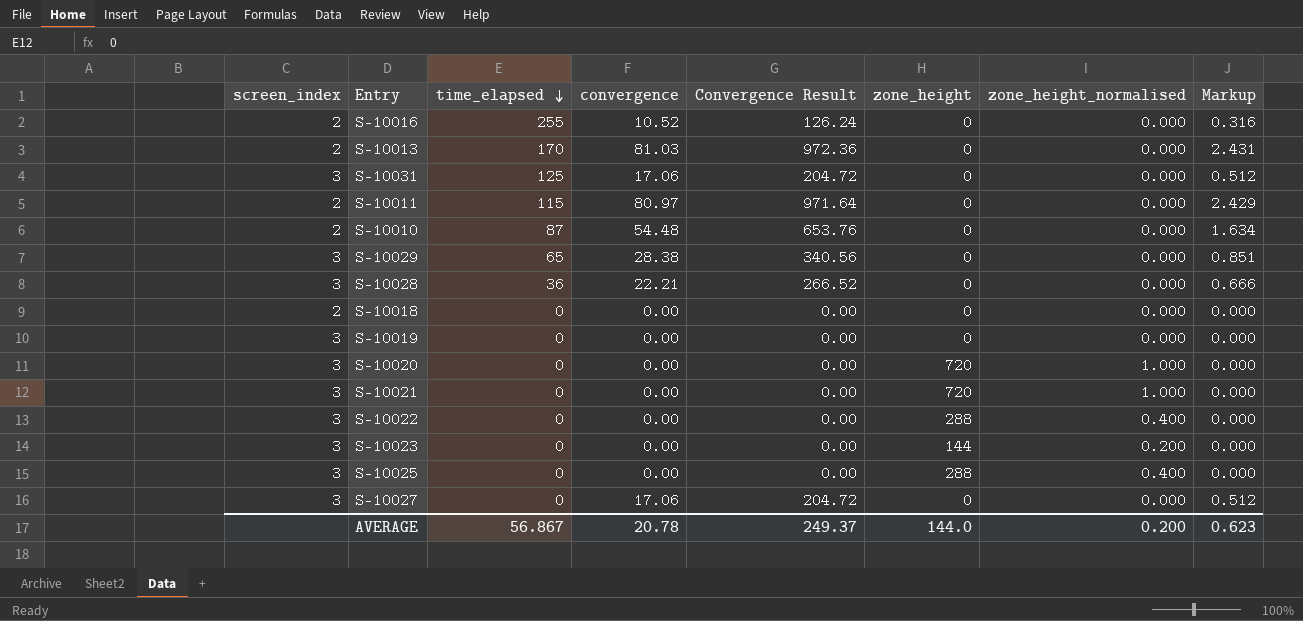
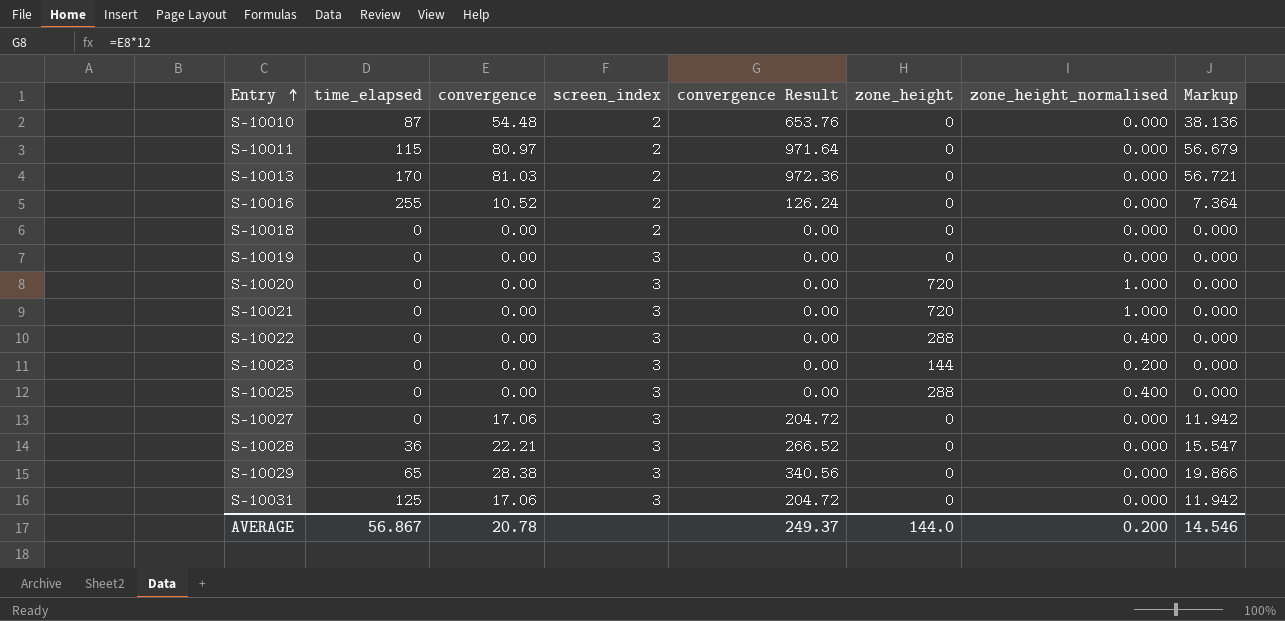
row order: time_elapsed descending -> Entry ascending
column screen_index | position: 1 -> 4
column name: Convergence Result -> convergence Result
column Markup | formula: [convergence] * 0.03 -> [convergence] * 0.7
AVERAGE | Markup: 0.623 -> 14.546

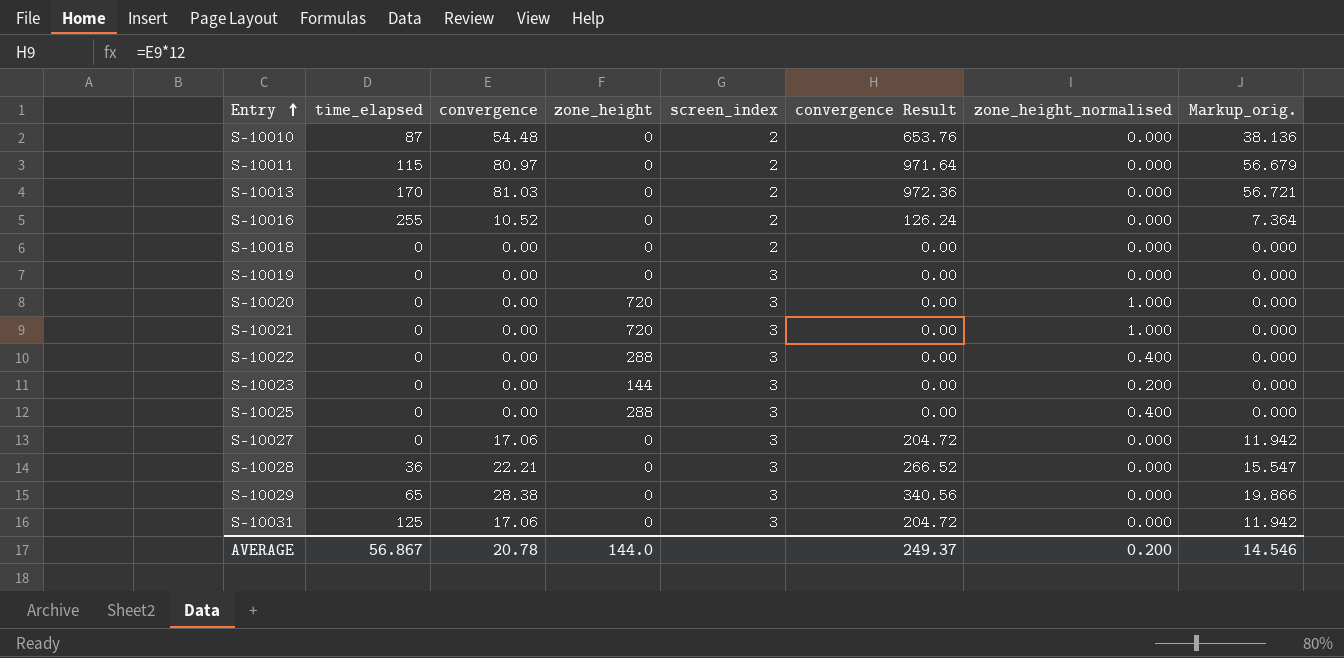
column zone_height | position: 6 -> 4
column name: Markup -> Markup_orig.

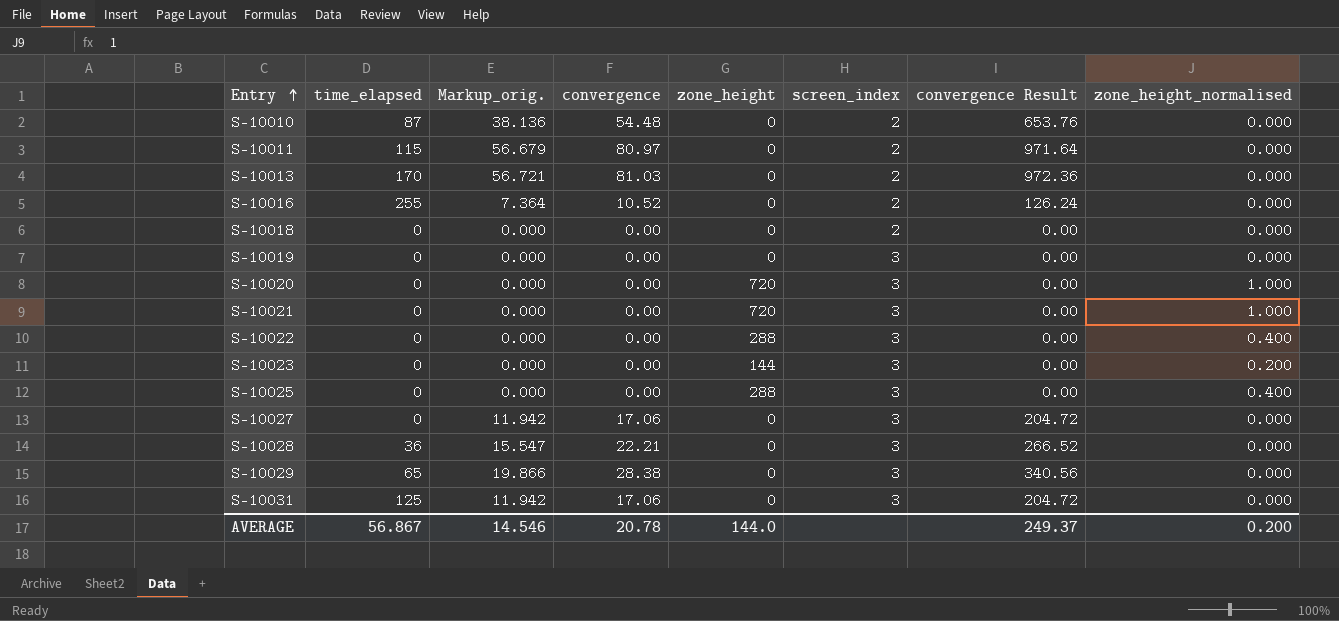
column Markup_orig. | position: 8 -> 3

